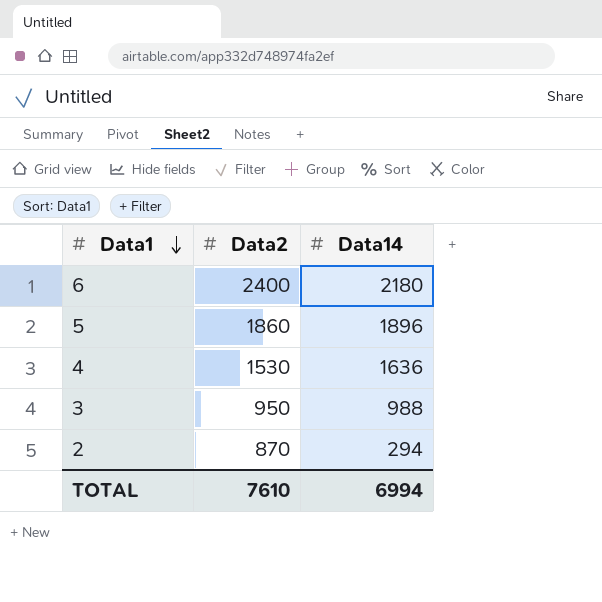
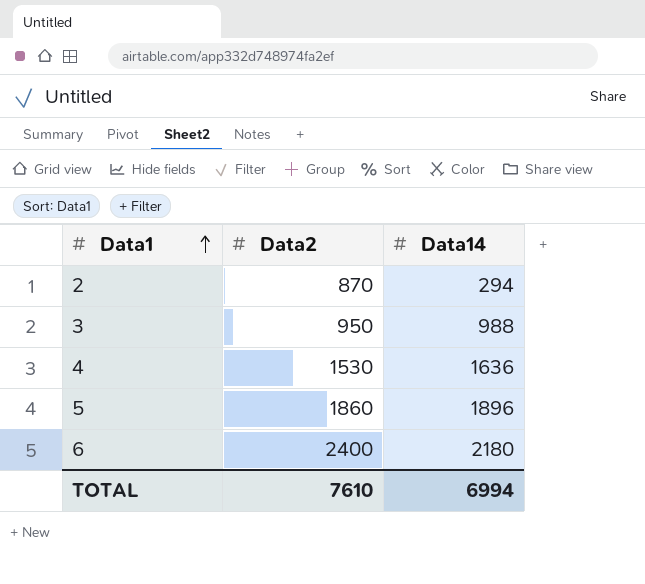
row order: Data1 descending -> Data1 ascending

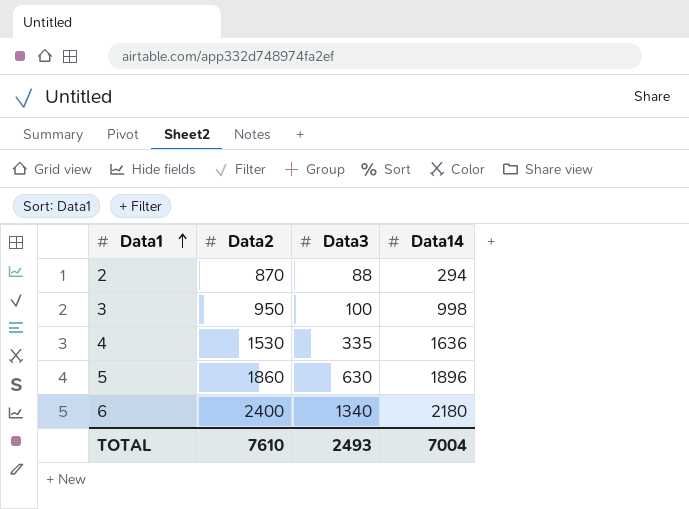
column Data3 | position: none -> 3
3 | Data14: 988 -> 998
TOTAL | Data14: 6994 -> 7004

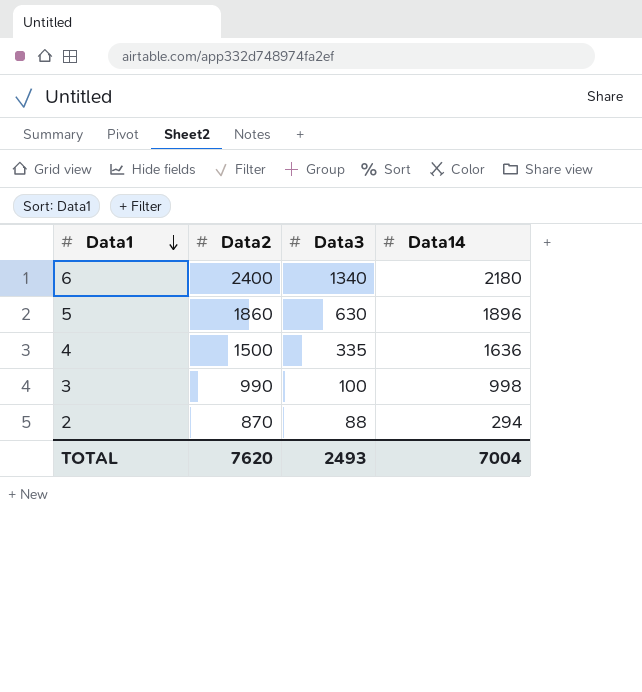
row order: Data1 ascending -> Data1 descending
4 | Data2: 1530 -> 1500
3 | Data2: 950 -> 990
TOTAL | Data2: 7610 -> 7620

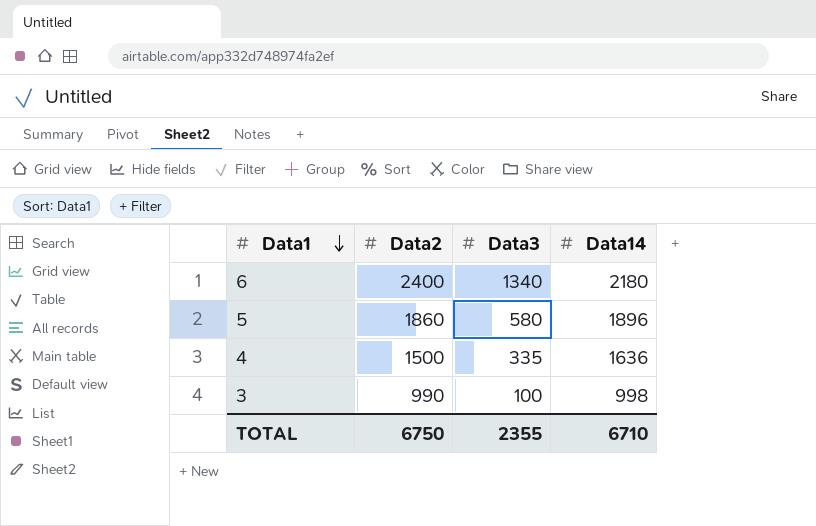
row 2: 870 | 88 | 294 -> none
5 | Data3: 630 -> 580
TOTAL | Data2: 7620 -> 6750
TOTAL | Data3: 2493 -> 2355
TOTAL | Data14: 7004 -> 6710

